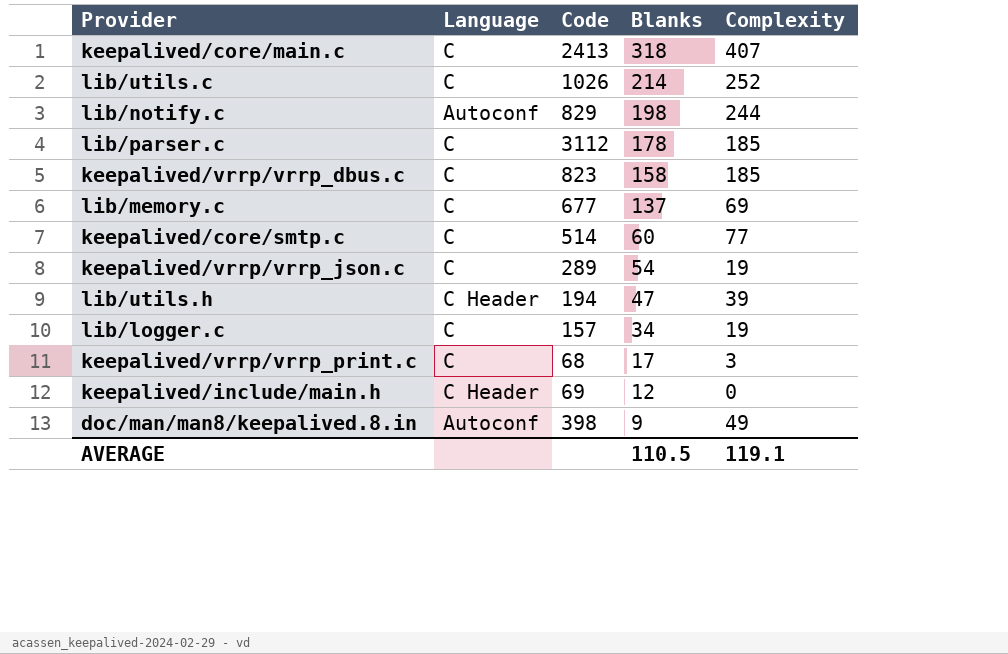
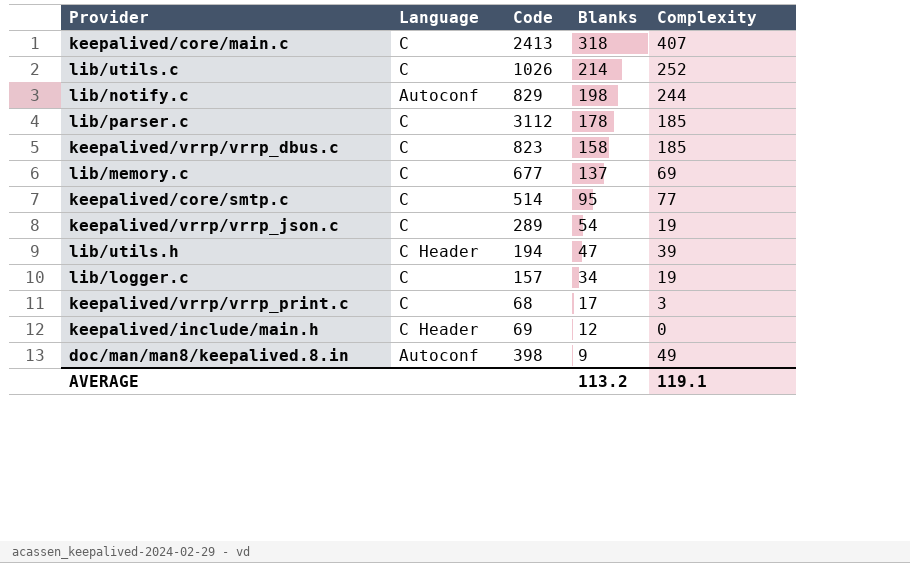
keepalived/core/smtp.c | Blanks: 60 -> 95
AVERAGE | Blanks: 110.5 -> 113.2

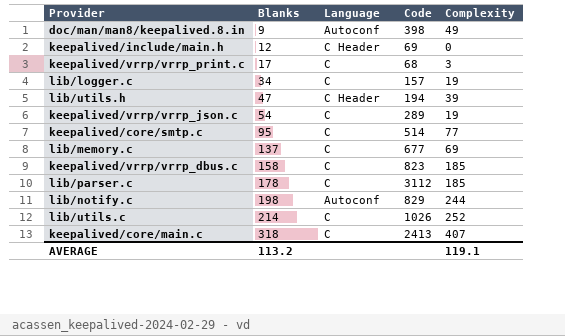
row order: Blanks descending -> Blanks ascending
column Blanks | position: 4 -> 2

